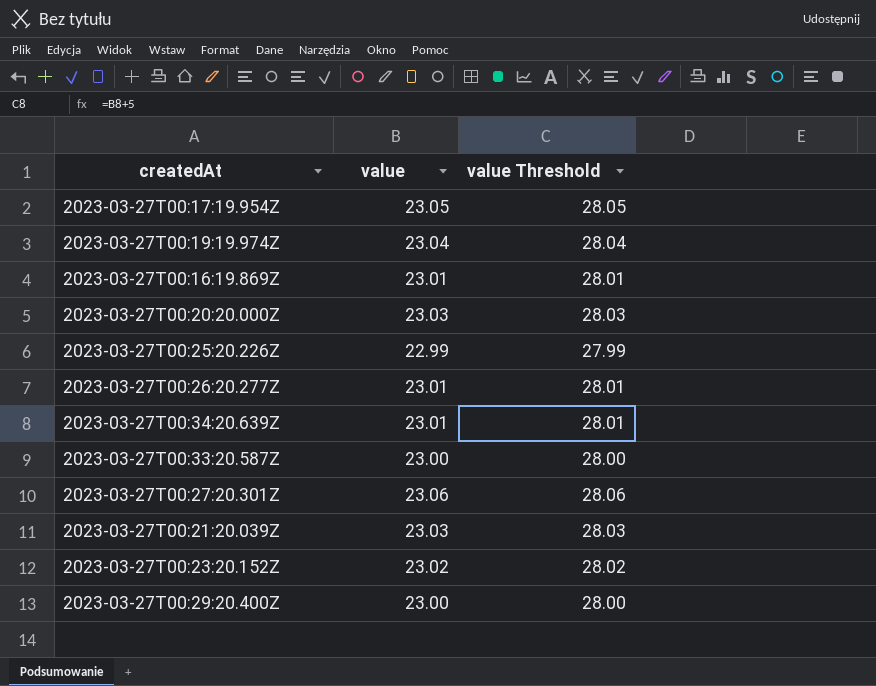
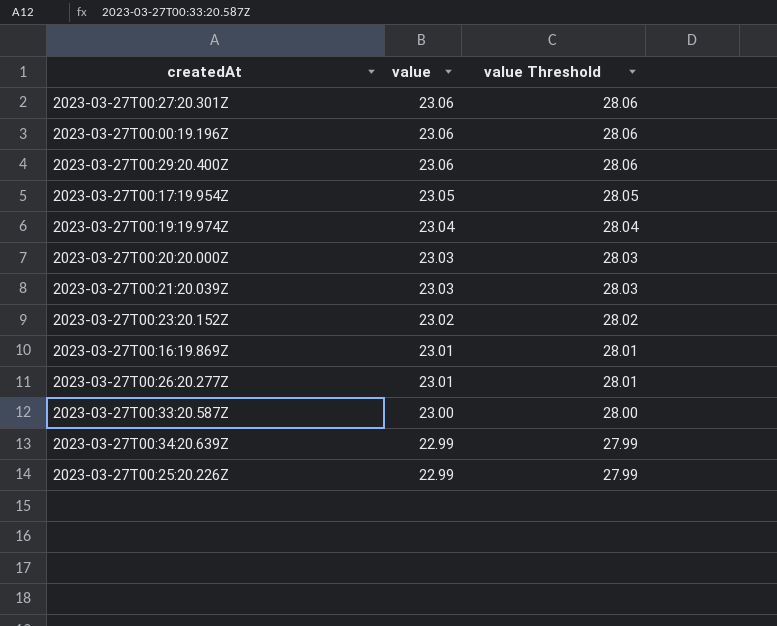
row order: none -> value descending
row 2023-03-27T00:00:19.196Z: none -> 23.06 | 28.06
2023-03-27T00:29:20.400Z | value: 23.00 -> 23.06
2023-03-27T00:29:20.400Z | value Threshold: 28.00 -> 28.06
2023-03-27T00:34:20.639Z | value: 23.01 -> 22.99
2023-03-27T00:34:20.639Z | value Threshold: 28.01 -> 27.99

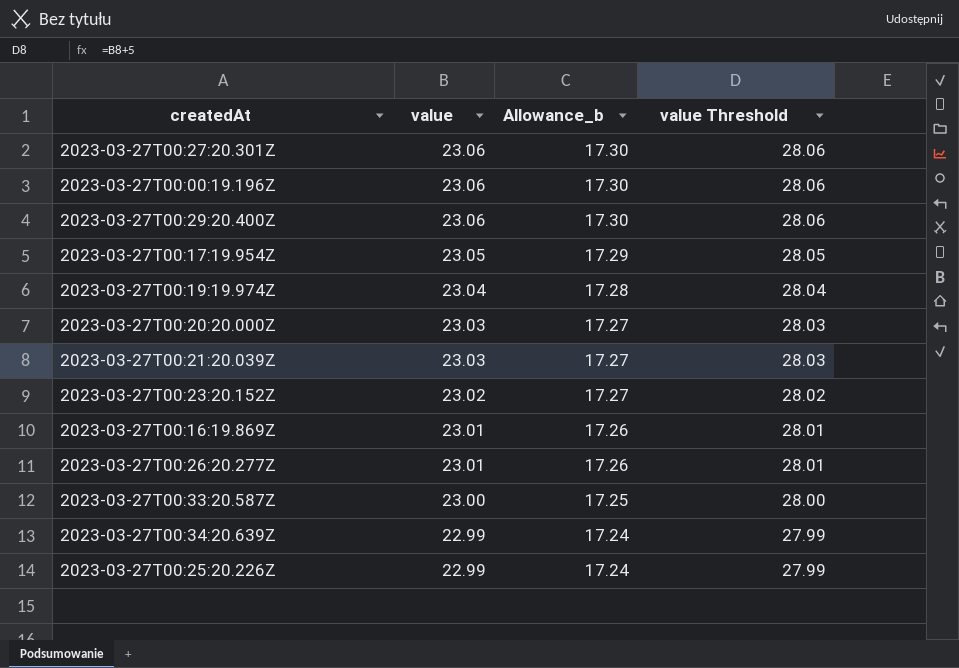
column Allowance_b | formula: none -> [value] * 0.75

